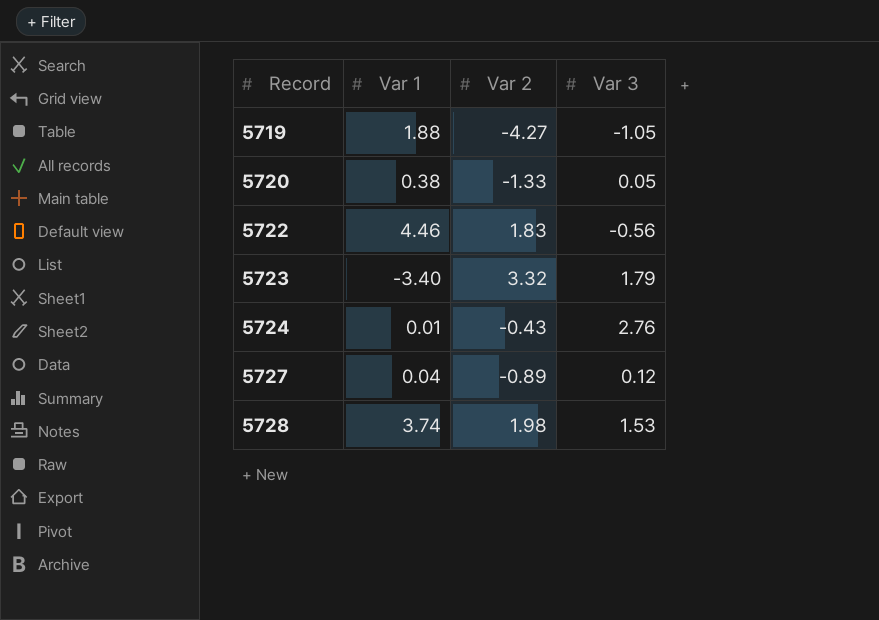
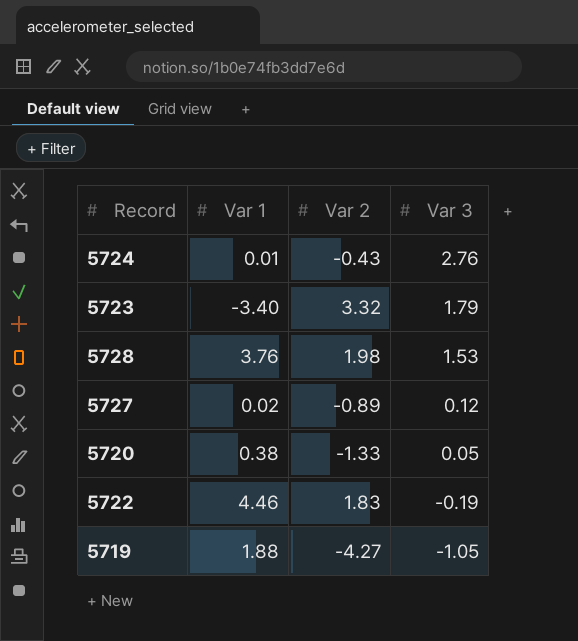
row order: Record ascending -> Var 3 descending
5728 | Var 1: 3.74 -> 3.76
5727 | Var 1: 0.04 -> 0.02
5722 | Var 3: -0.56 -> -0.19

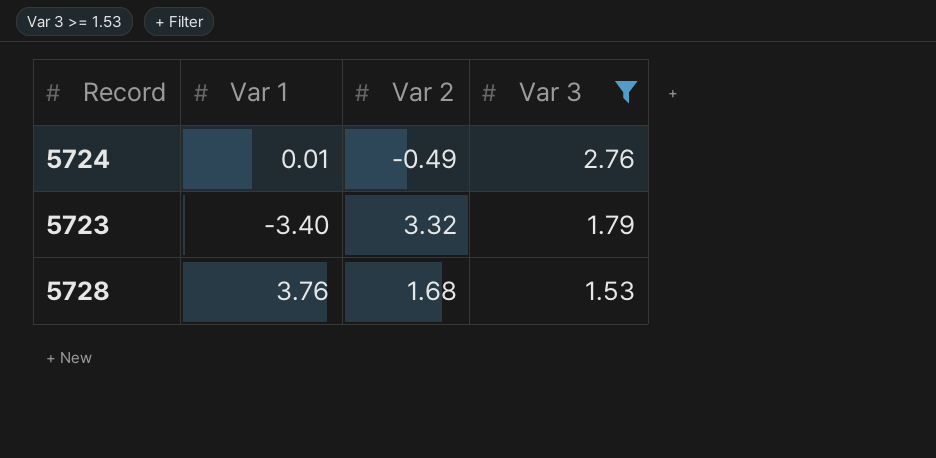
filter: none -> Var 3 >= 1.53
5724 | Var 2: -0.43 -> -0.49
5728 | Var 2: 1.98 -> 1.68

